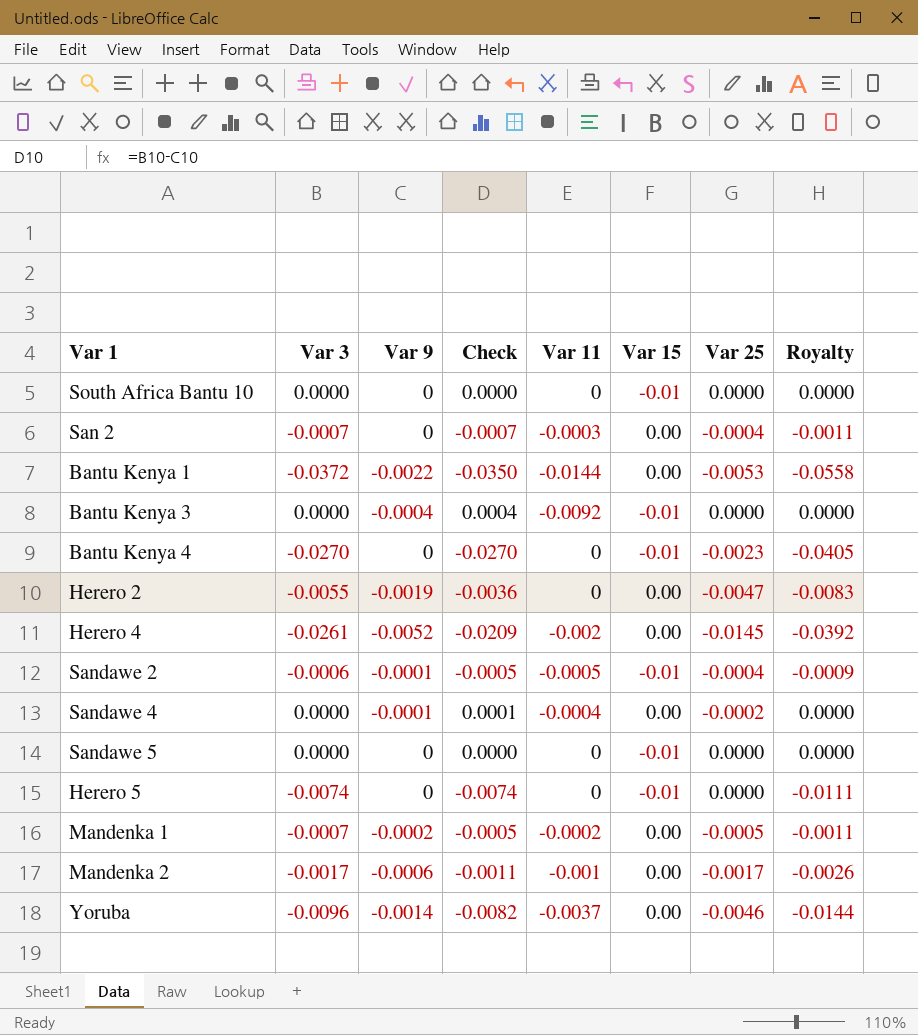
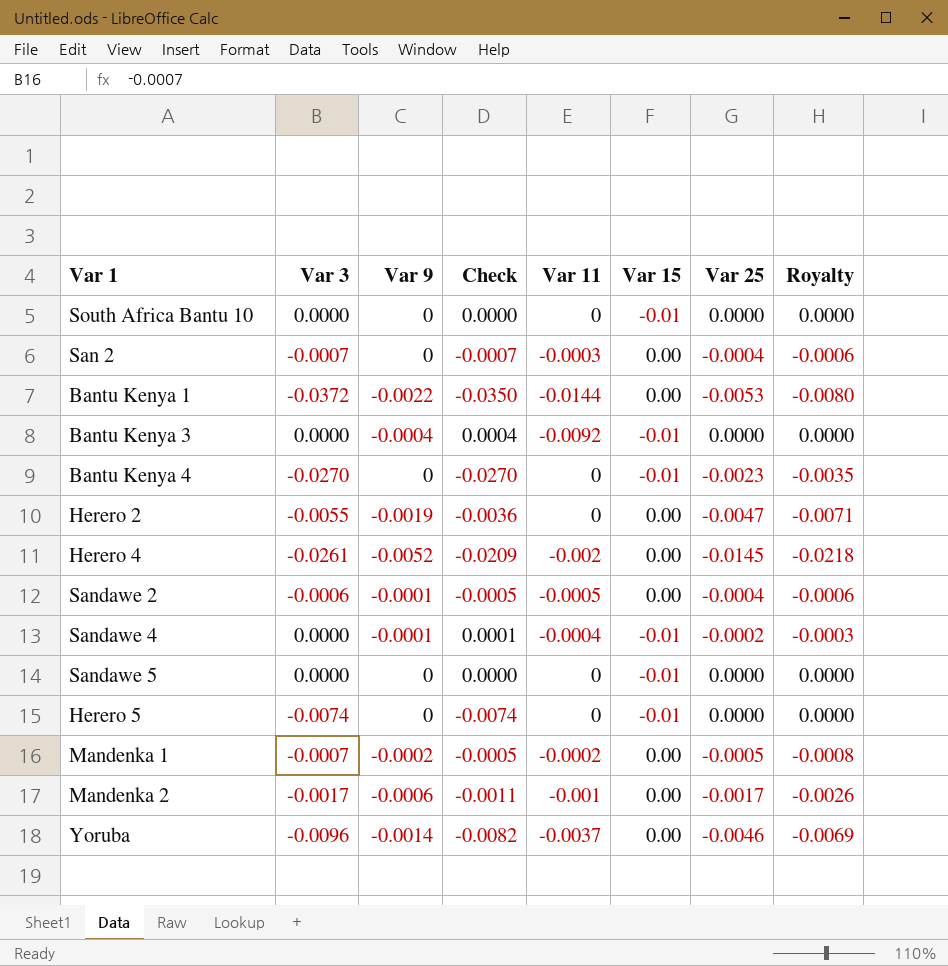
column Royalty | formula: [Var 3] * 1.5 -> [Var 25] * 1.5
Sandawe 2 | Var 15: -0.01 -> 0.00
Sandawe 4 | Var 15: 0.00 -> -0.01

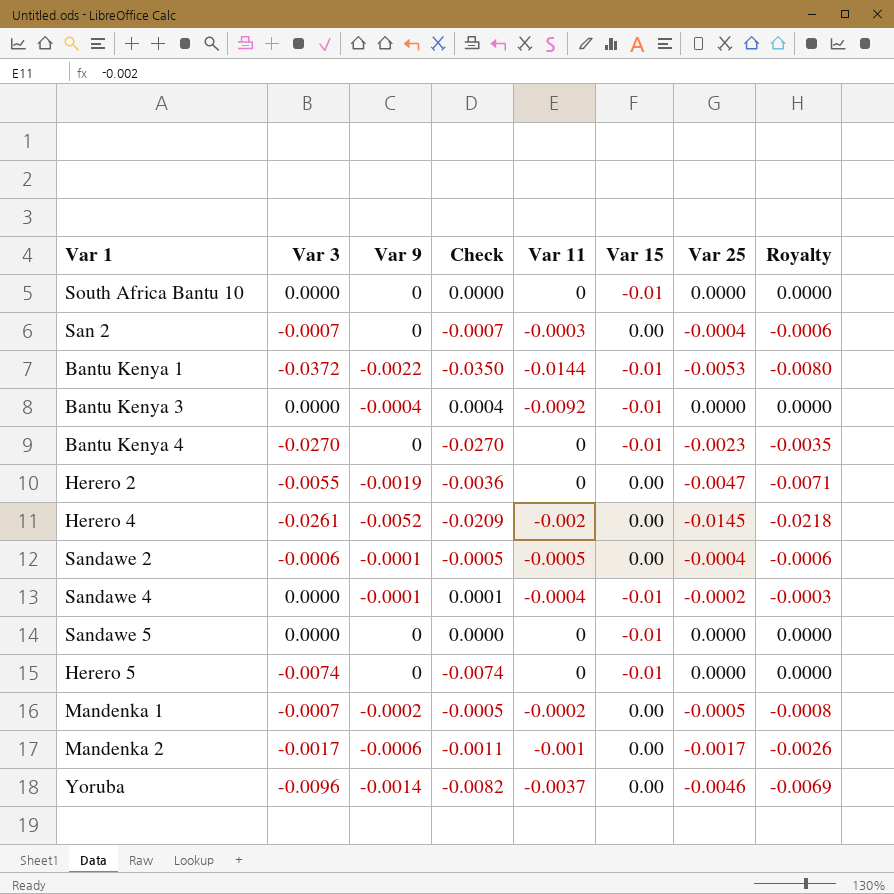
Bantu Kenya 1 | Var 15: 0.00 -> -0.01

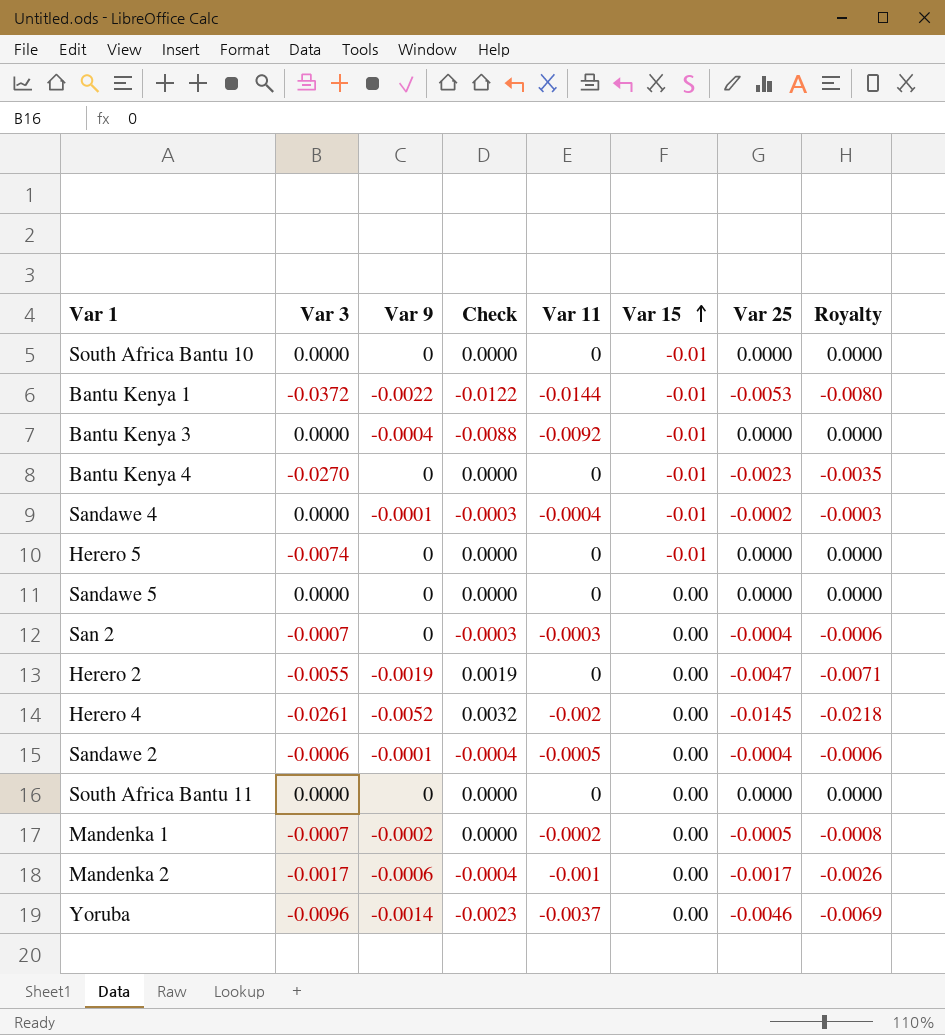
row order: none -> Var 15 ascending
column Check | formula: [Var 3] - [Var 9] -> [Var 11] - [Var 9]
Sandawe 5 | Var 15: -0.01 -> 0.00
row South Africa Bantu 11: none -> 0.0000 | 0 | 0.0000 | 0 | 0.00 | 0.0000 | 0.0000

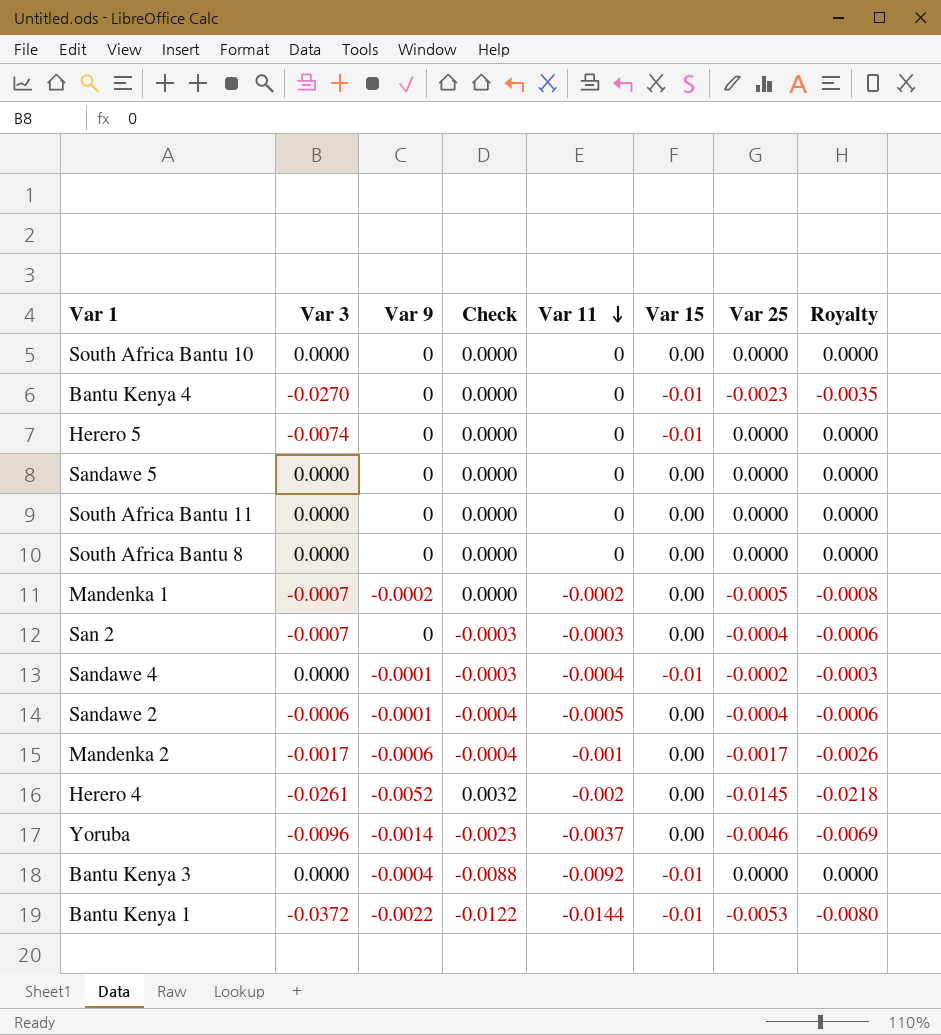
row order: Var 15 ascending -> Var 11 descending
row Herero 2: -0.0055 | -0.0019 | 0.0019 | 0 | 0.00 | -0.0047 | -0.0071 -> none
South Africa Bantu 10 | Var 15: -0.01 -> 0.00
row South Africa Bantu 8: none -> 0.0000 | 0 | 0.0000 | 0 | 0.00 | 0.0000 | 0.0000

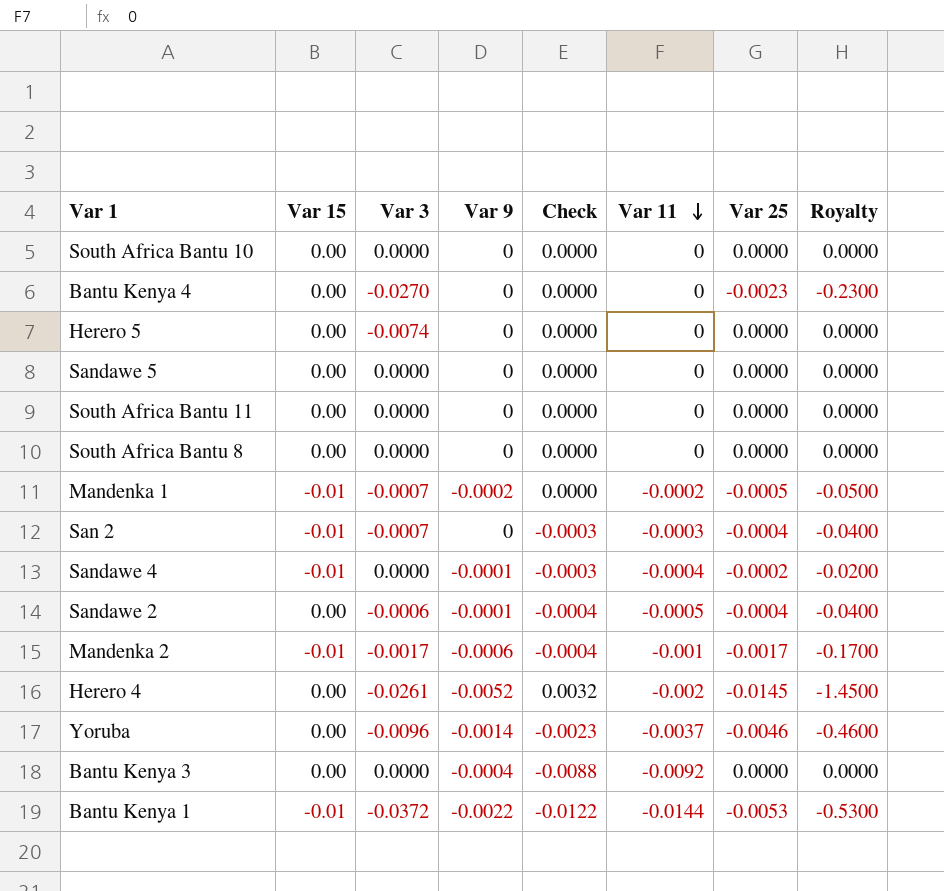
column Var 15 | position: 6 -> 2
column Royalty | formula: [Var 25] * 1.5 -> [Var 25] * 100
Bantu Kenya 4 | Var 15: -0.01 -> 0.00
Herero 5 | Var 15: -0.01 -> 0.00
Mandenka 1 | Var 15: 0.00 -> -0.01
San 2 | Var 15: 0.00 -> -0.01
Mandenka 2 | Var 15: 0.00 -> -0.01
Bantu Kenya 3 | Var 15: -0.01 -> 0.00

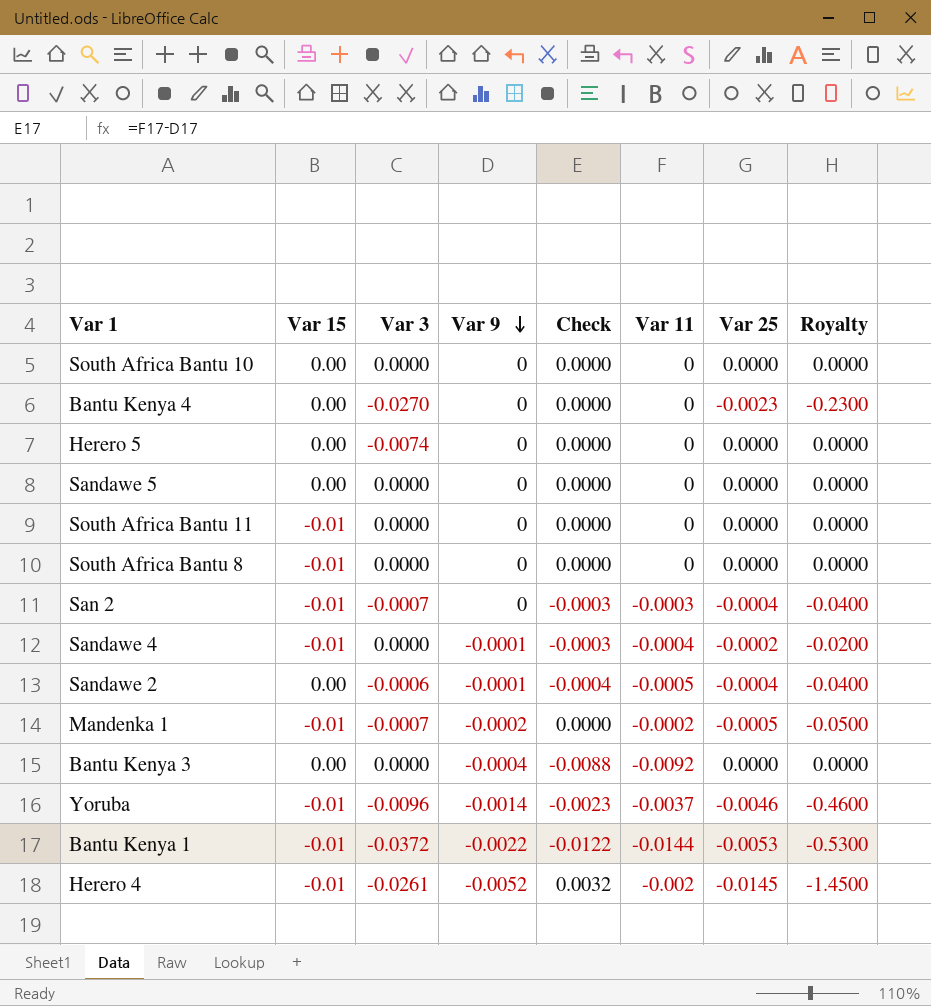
row order: Var 11 descending -> Var 9 descending
row Mandenka 2: -0.01 | -0.0017 | -0.0006 | -0.0004 | -0.001 | -0.0017 | -0.1700 -> none
South Africa Bantu 11 | Var 15: 0.00 -> -0.01
South Africa Bantu 8 | Var 15: 0.00 -> -0.01
Yoruba | Var 15: 0.00 -> -0.01
Herero 4 | Var 15: 0.00 -> -0.01

